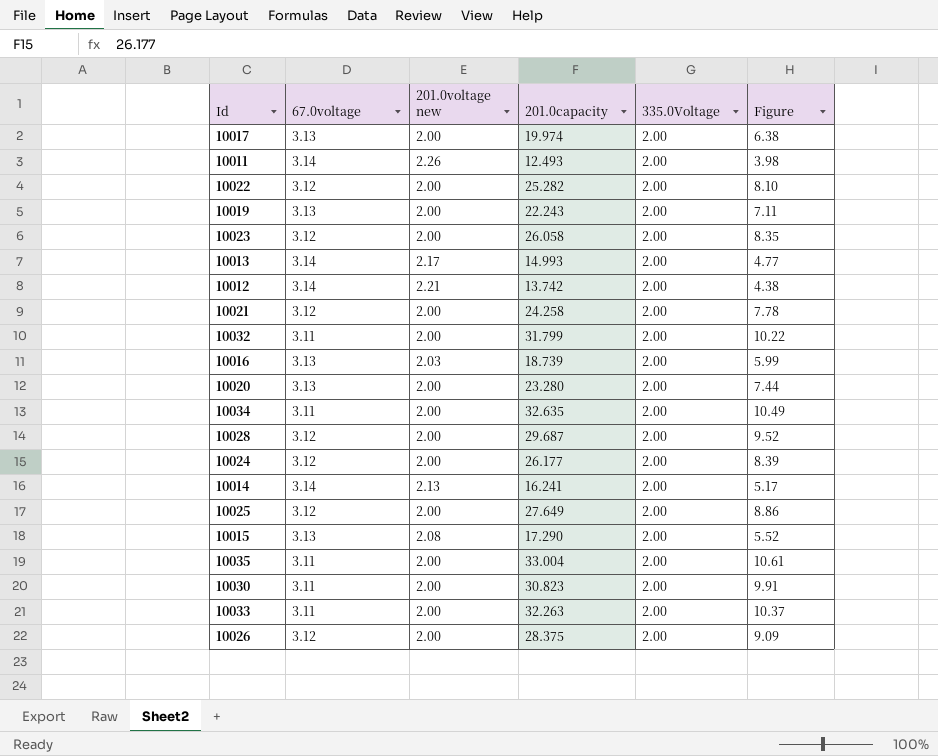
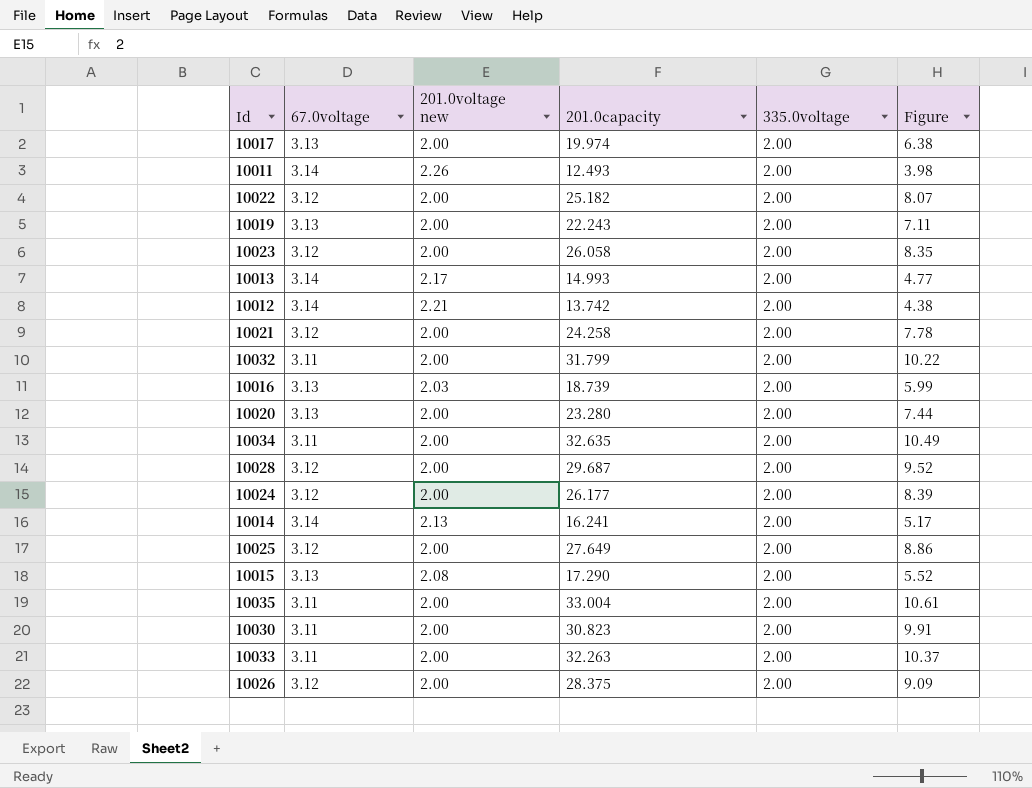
column name: 335.0Voltage -> 335.0voltage
10022 | 201.0capacity: 25.282 -> 25.182
10022 | Figure: 8.10 -> 8.07

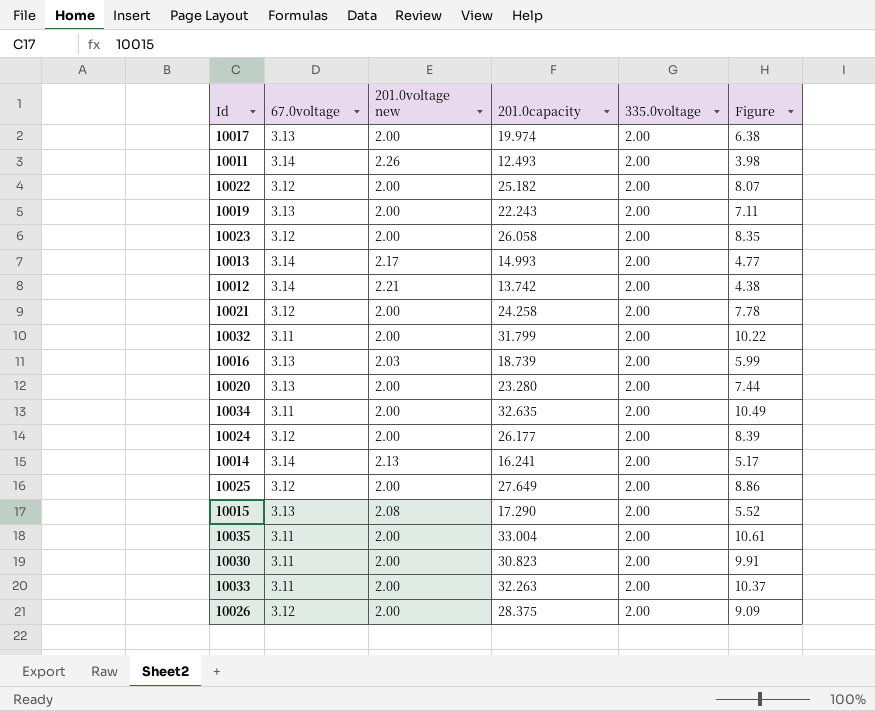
row 10028: 3.12 | 2.00 | 29.687 | 2.00 | 9.52 -> none

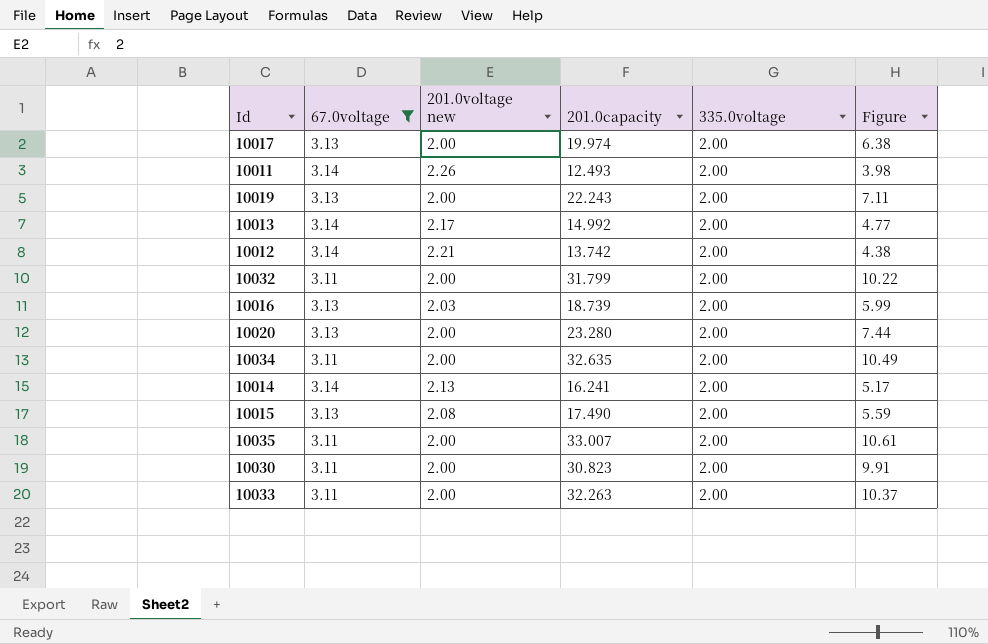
filter: none -> 67.0voltage != 3.12
10013 | 201.0capacity: 14.993 -> 14.992
10015 | 201.0capacity: 17.290 -> 17.490
10015 | Figure: 5.52 -> 5.59
10035 | 201.0capacity: 33.004 -> 33.007

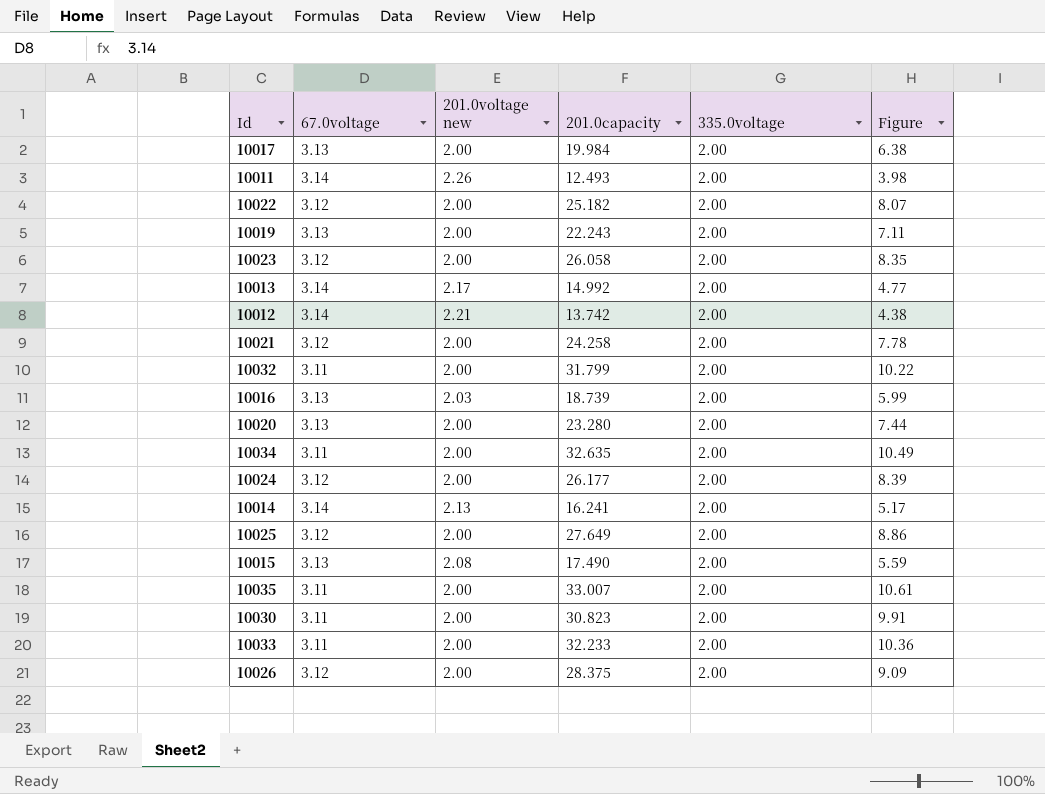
filter: 67.0voltage != 3.12 -> none
10017 | 201.0capacity: 19.974 -> 19.984
10033 | 201.0capacity: 32.263 -> 32.233
10033 | Figure: 10.37 -> 10.36

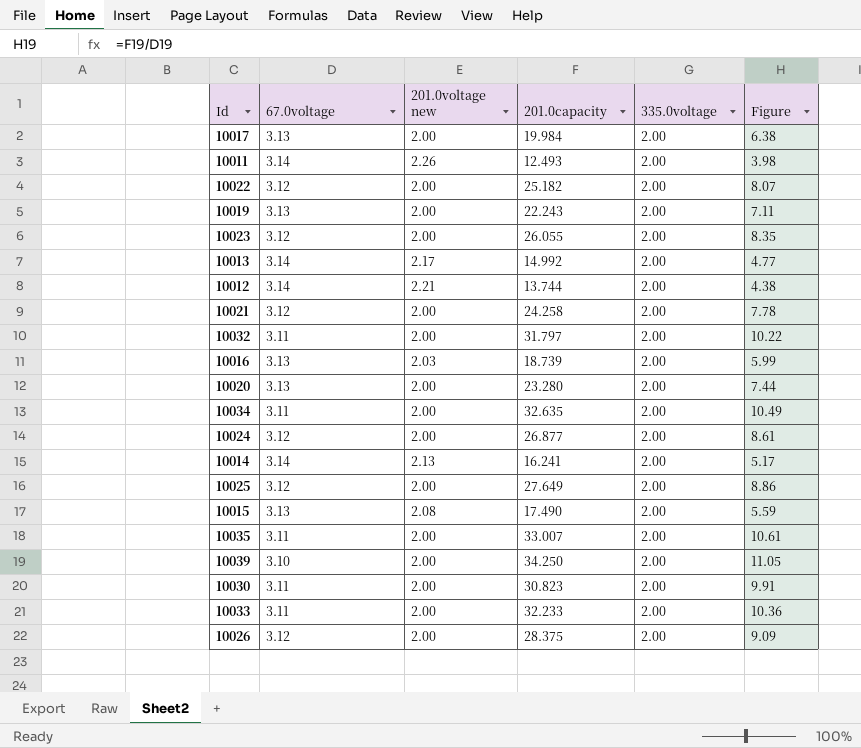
10023 | 201.0capacity: 26.058 -> 26.055
10012 | 201.0capacity: 13.742 -> 13.744
10032 | 201.0capacity: 31.799 -> 31.797
10024 | 201.0capacity: 26.177 -> 26.877
10024 | Figure: 8.39 -> 8.61
row 10039: none -> 3.10 | 2.00 | 34.250 | 2.00 | 11.05

